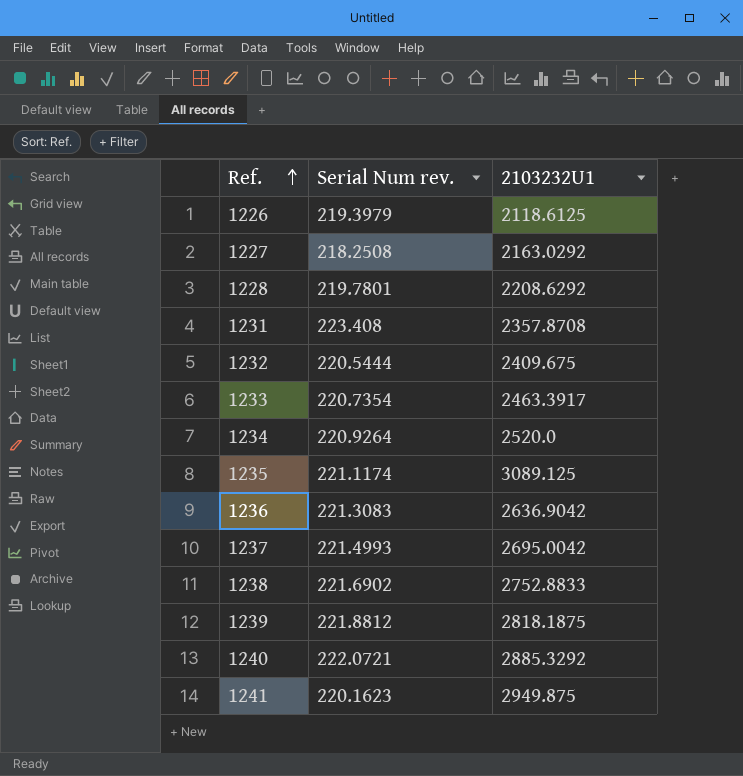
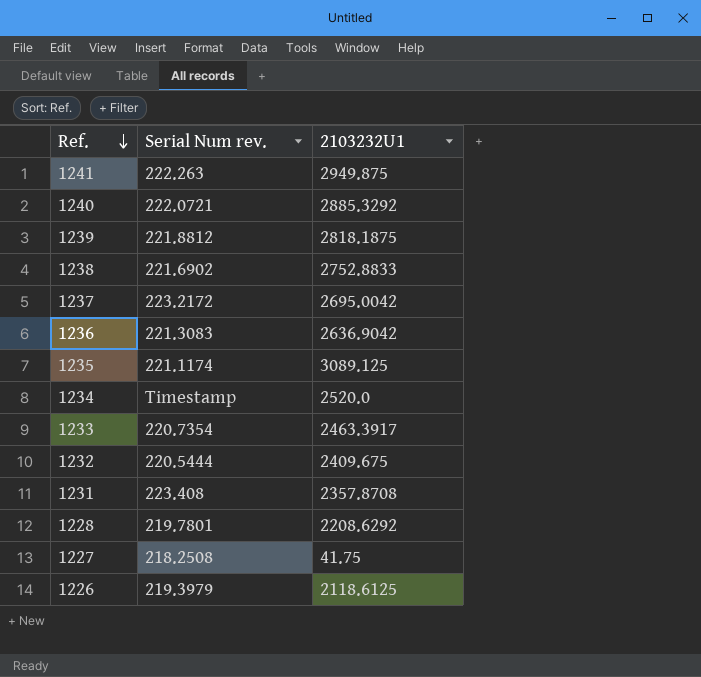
row order: Ref. ascending -> Ref. descending
1241 | Serial Num rev.: 220.1623 -> 222.263
1237 | Serial Num rev.: 221.4993 -> 223.2172
1234 | Serial Num rev.: 220.9264 -> Timestamp
1227 | 2103232U1: 2163.0292 -> 41.75

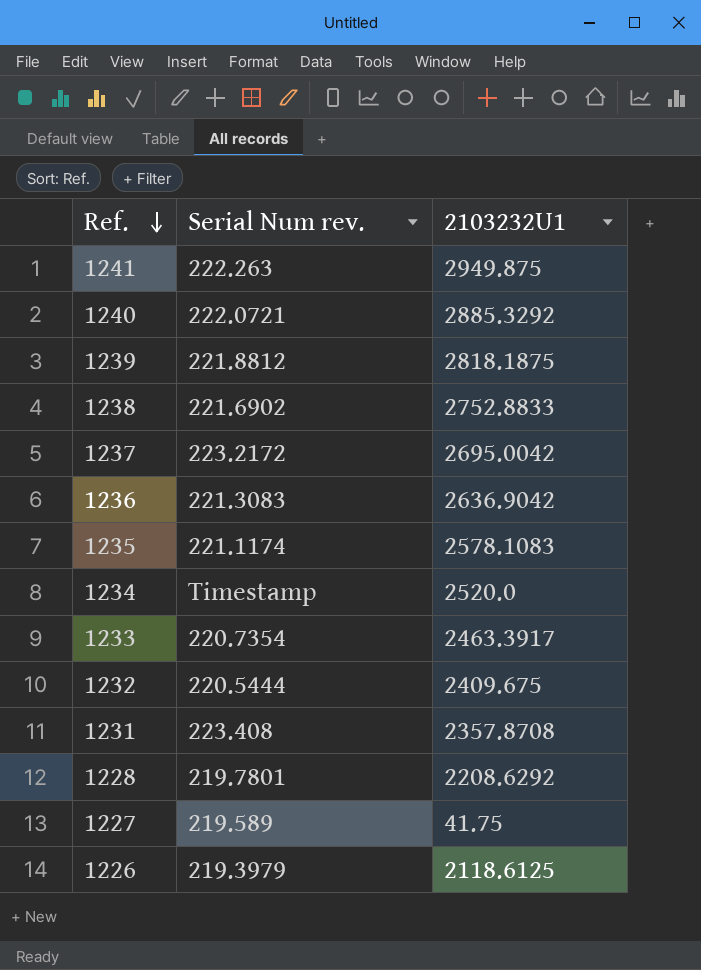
1235 | 2103232U1: 3089.125 -> 2578.1083
1227 | Serial Num rev.: 218.2508 -> 219.589

